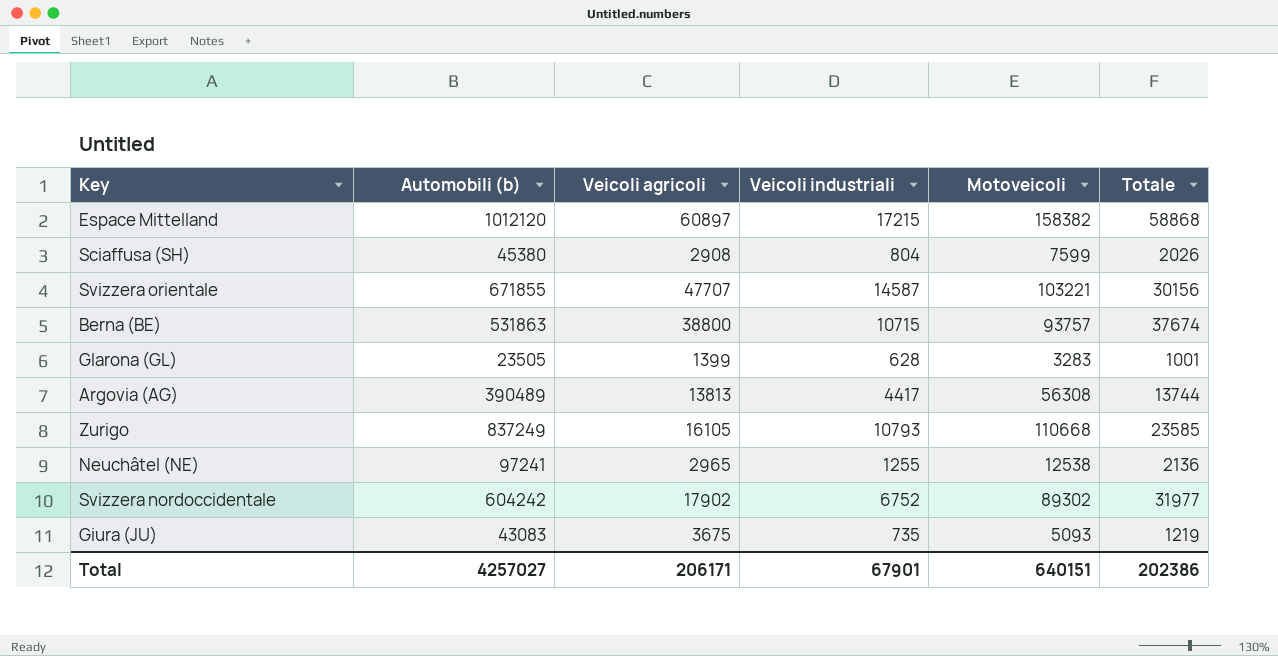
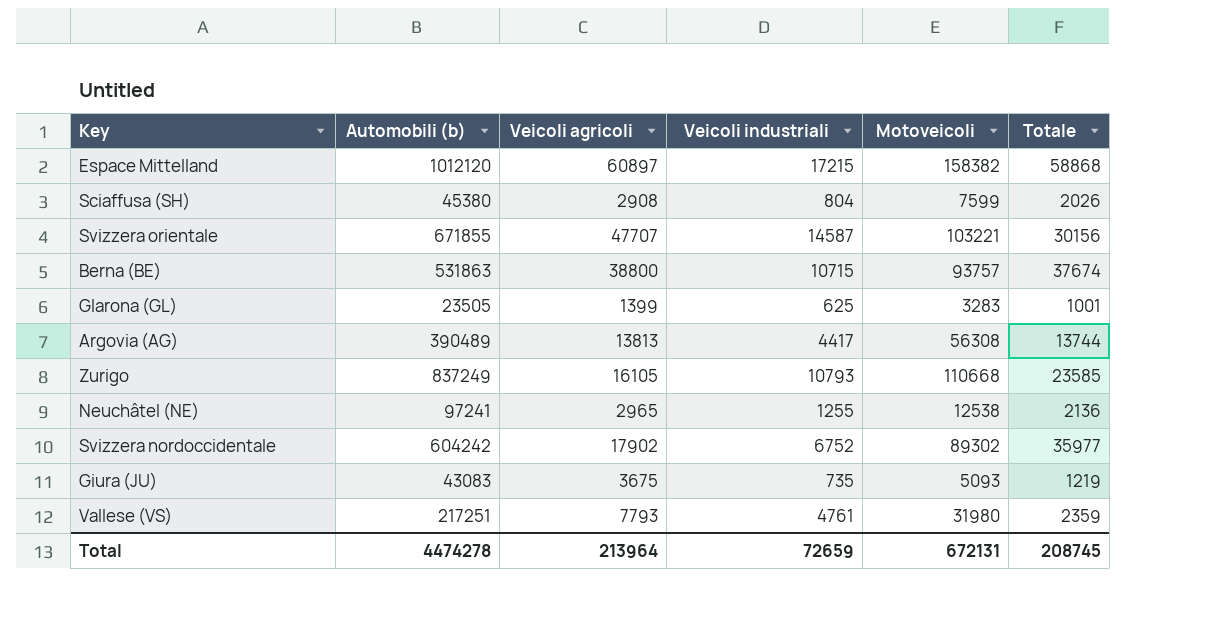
Glarona (GL) | Veicoli industriali: 628 -> 625
Svizzera nordoccidentale | Totale: 31977 -> 35977
row Vallese (VS): none -> 217251 | 7793 | 4761 | 31980 | 2359
Total | Automobili (b): 4257027 -> 4474278
Total | Veicoli agricoli: 206171 -> 213964
Total | Veicoli industriali: 67901 -> 72659
Total | Motoveicoli: 640151 -> 672131
Total | Totale: 202386 -> 208745

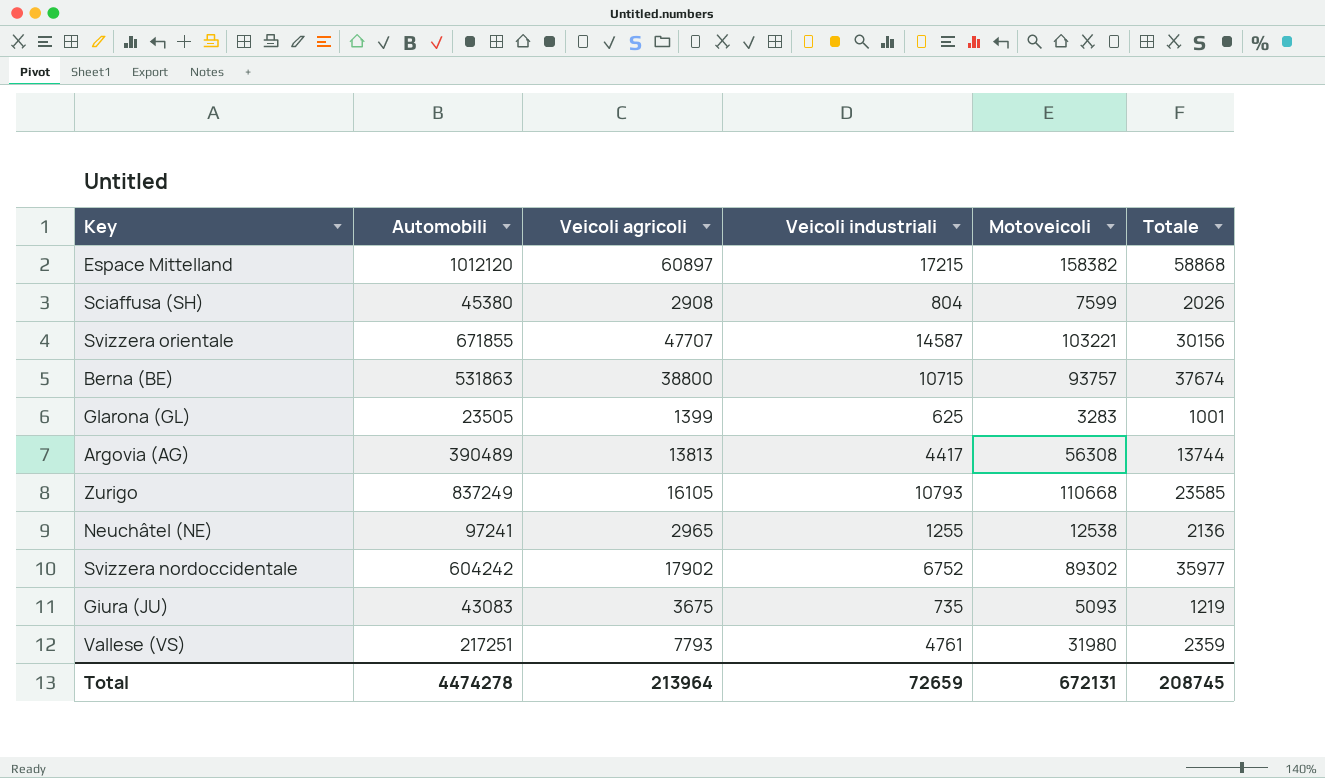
column name: Automobili (b) -> Automobili

